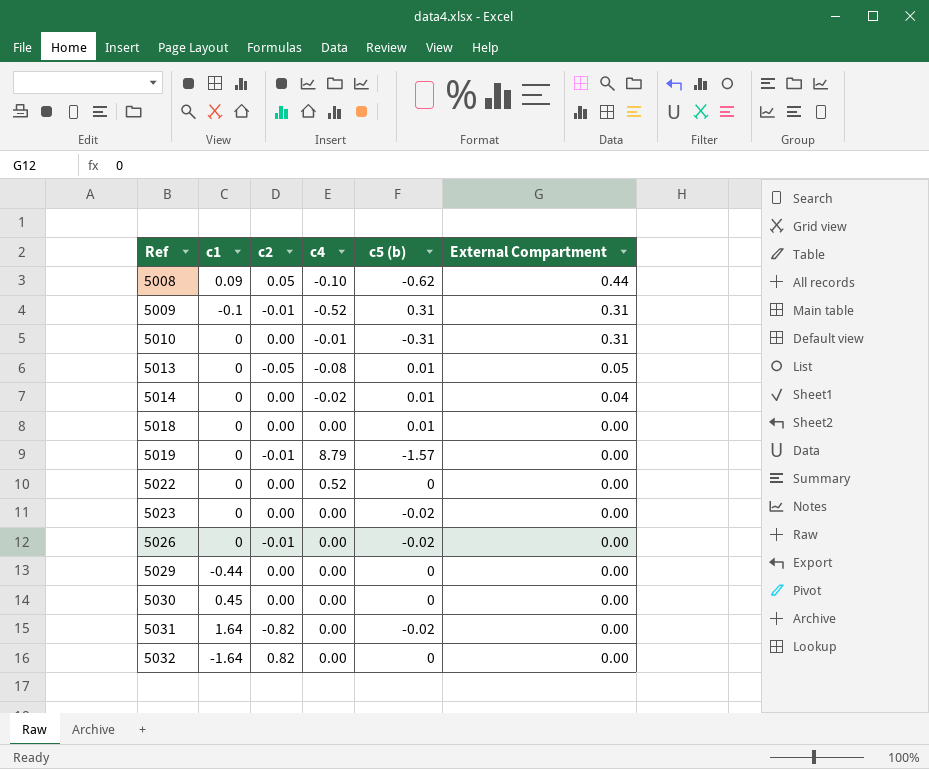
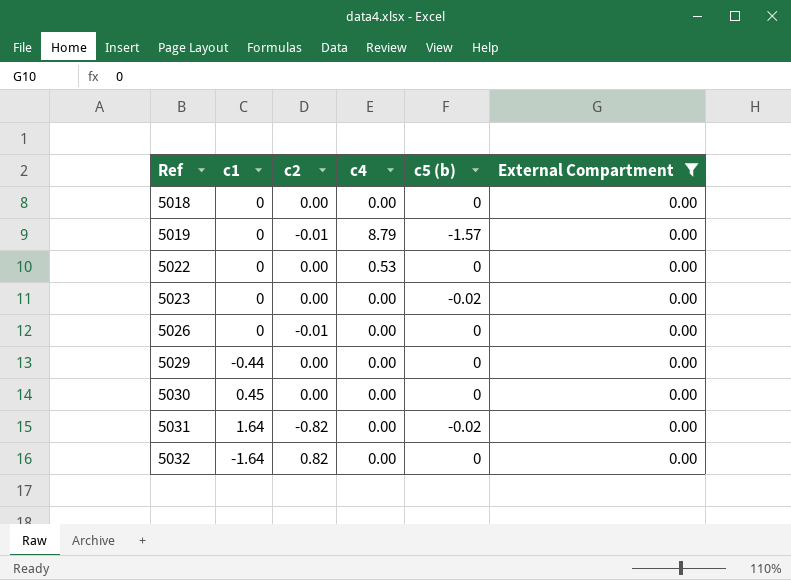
filter: none -> External Compartment = 0.00
5018 | c5 (b): 0.01 -> 0
5022 | c4: 0.52 -> 0.53
5026 | c5 (b): -0.02 -> 0

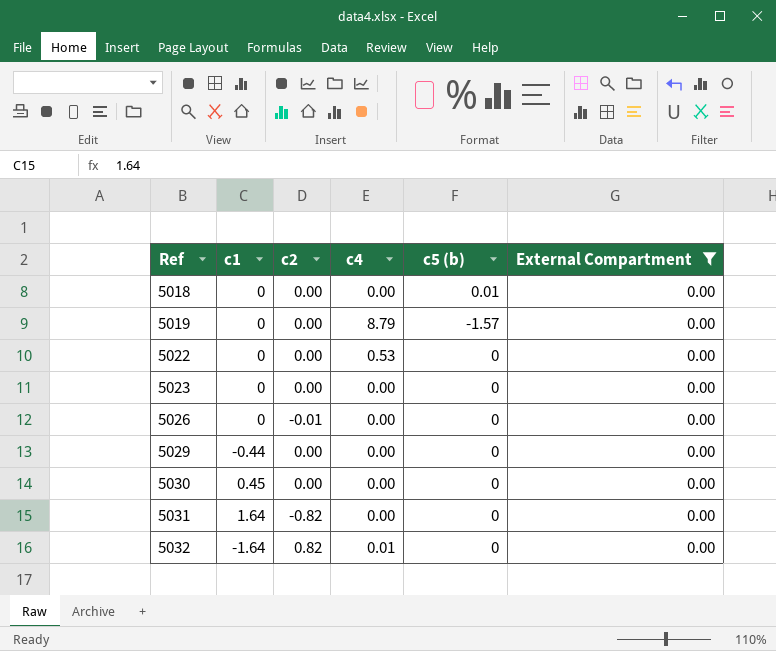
5018 | c5 (b): 0 -> 0.01
5019 | c2: -0.01 -> 0.00
5023 | c5 (b): -0.02 -> 0
5031 | c5 (b): -0.02 -> 0
5032 | c4: 0.00 -> 0.01

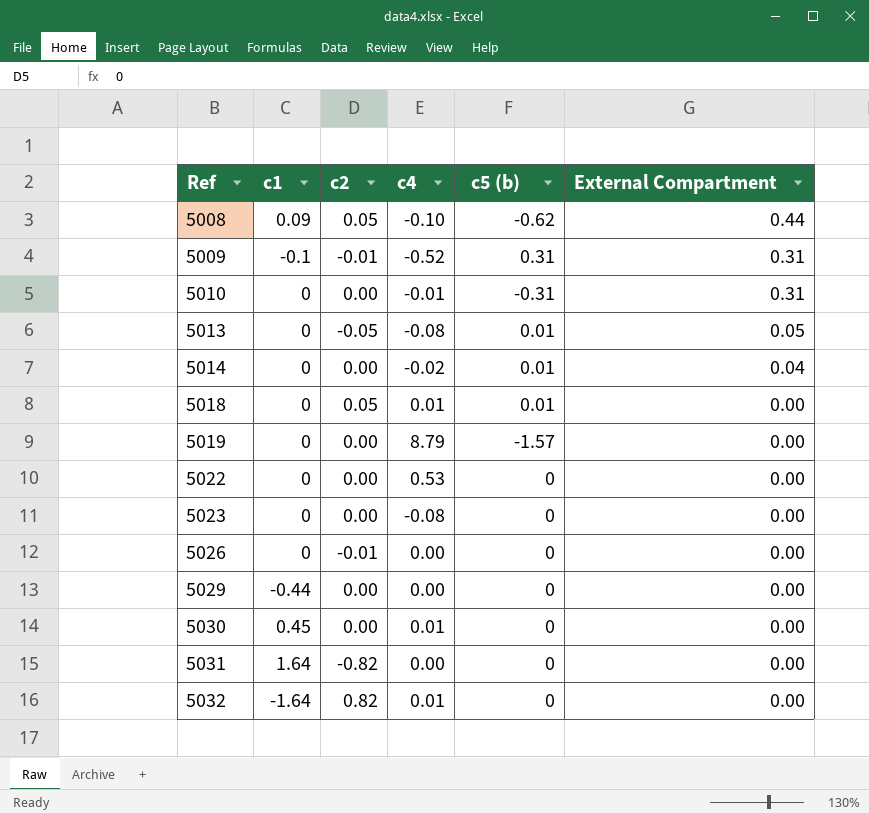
filter: External Compartment = 0.00 -> none
5018 | c2: 0.00 -> 0.05
5018 | c4: 0.00 -> 0.01
5023 | c4: 0.00 -> -0.08
5030 | c4: 0.00 -> 0.01

